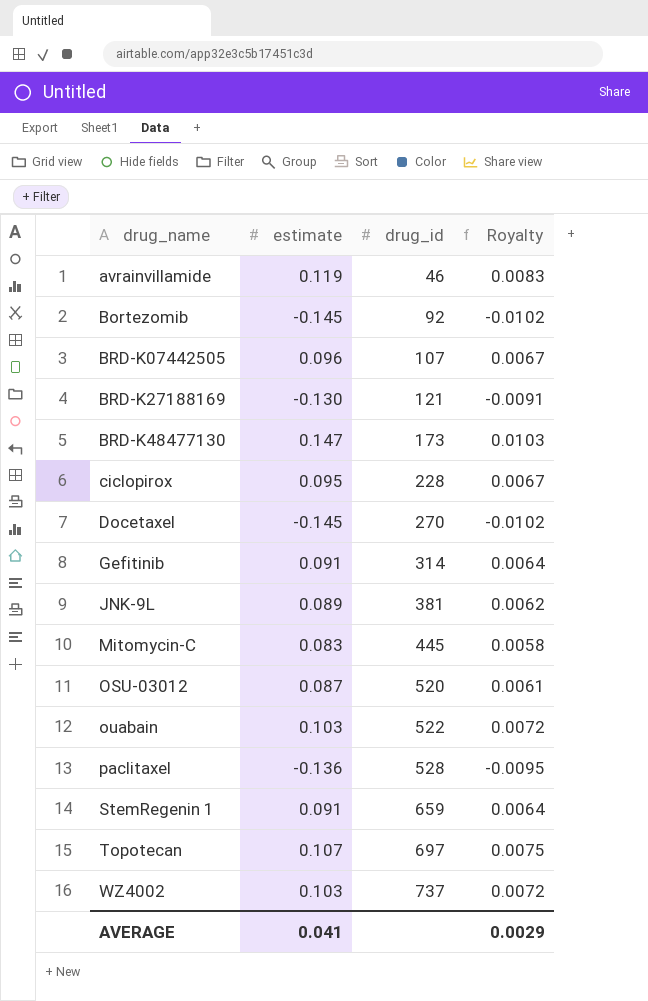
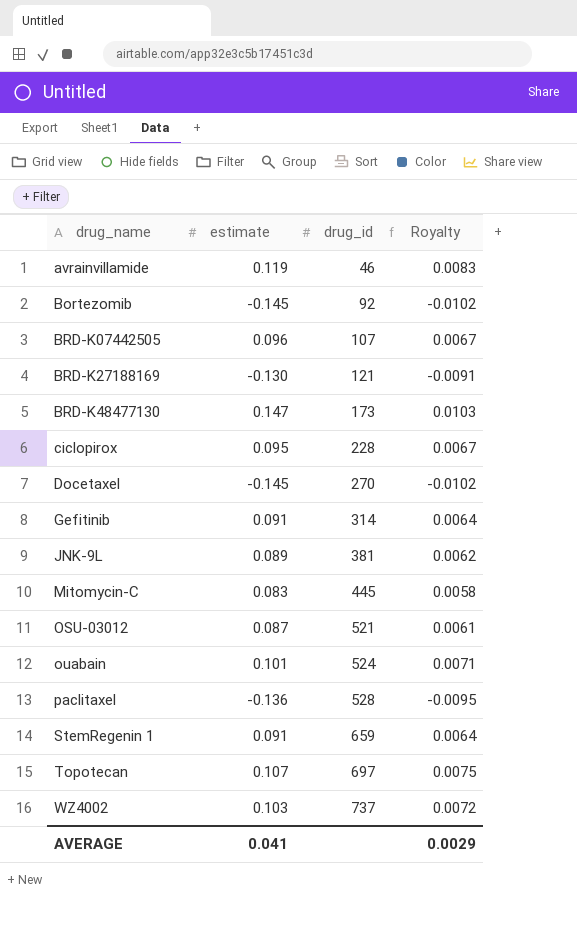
OSU-03012 | drug_id: 520 -> 521
ouabain | estimate: 0.103 -> 0.101
ouabain | drug_id: 522 -> 524
ouabain | Royalty: 0.0072 -> 0.0071

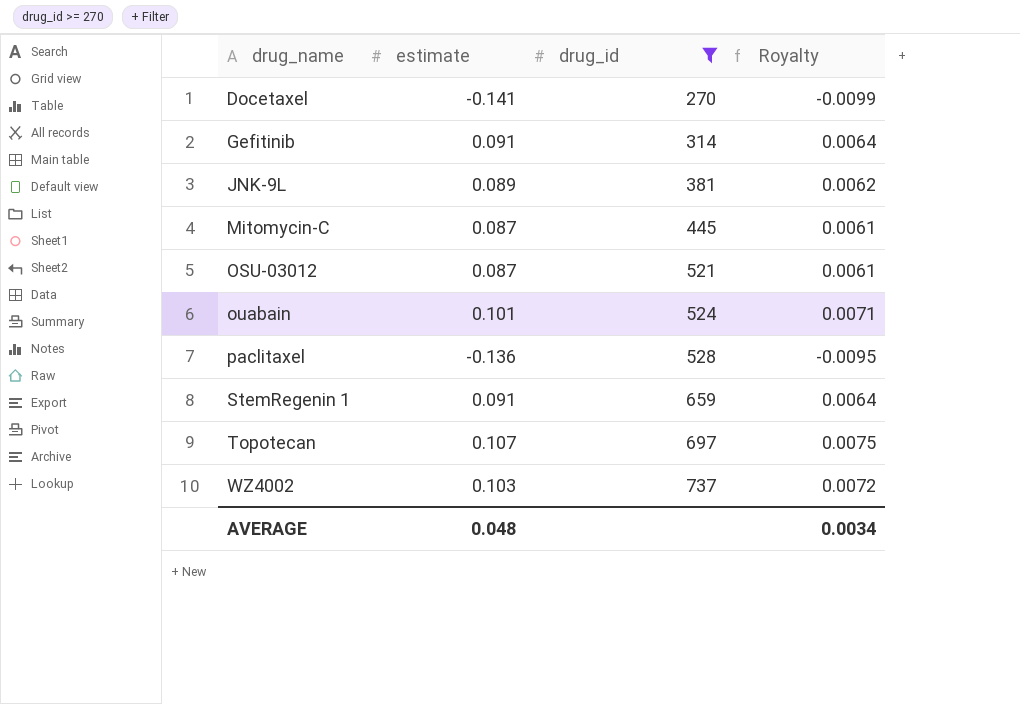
filter: none -> drug_id >= 270
Docetaxel | estimate: -0.145 -> -0.141
Docetaxel | Royalty: -0.0102 -> -0.0099
Mitomycin-C | estimate: 0.083 -> 0.087
Mitomycin-C | Royalty: 0.0058 -> 0.0061
AVERAGE | estimate: 0.041 -> 0.048
AVERAGE | Royalty: 0.0029 -> 0.0034

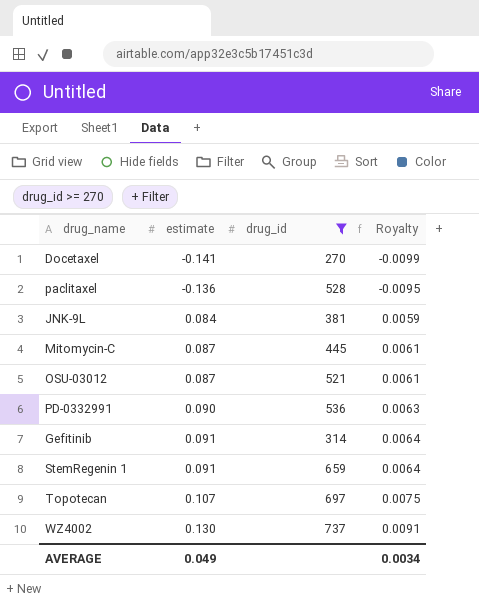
row order: drug_name ascending -> estimate ascending
row ouabain: 0.101 | 524 | 0.0071 -> none
JNK-9L | estimate: 0.089 -> 0.084
JNK-9L | Royalty: 0.0062 -> 0.0059
row PD-0332991: none -> 0.090 | 536 | 0.0063
WZ4002 | estimate: 0.103 -> 0.130
WZ4002 | Royalty: 0.0072 -> 0.0091
AVERAGE | estimate: 0.048 -> 0.049

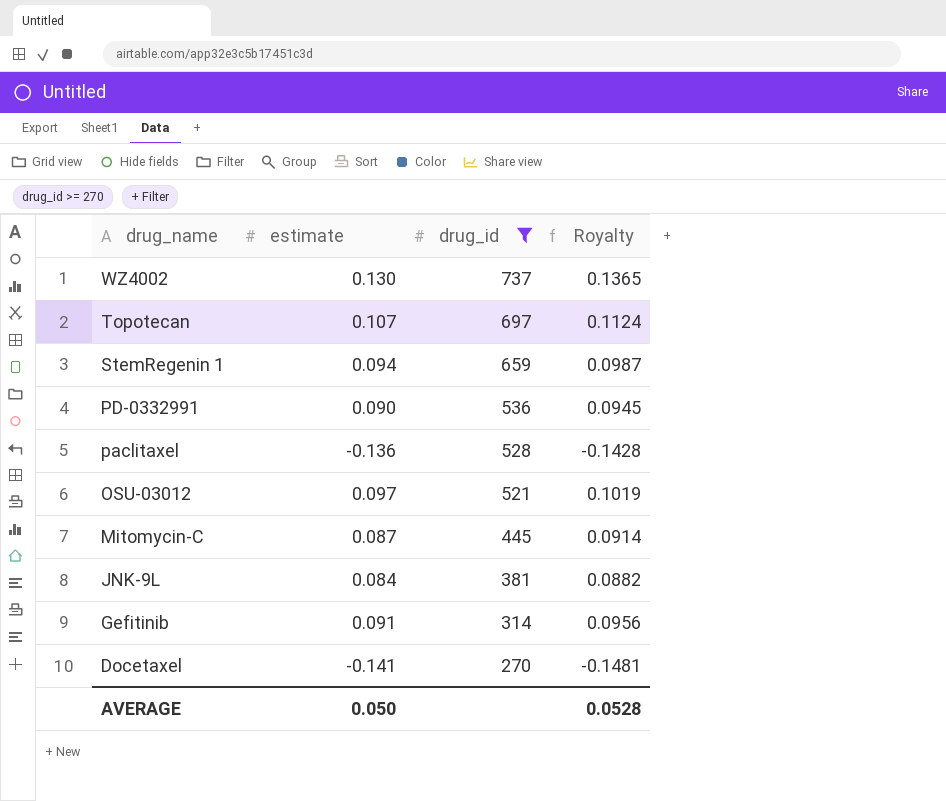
row order: estimate ascending -> drug_name descending
column Royalty | formula: [estimate] * 0.07 -> [estimate] * 1.05
StemRegenin 1 | estimate: 0.091 -> 0.094
OSU-03012 | estimate: 0.087 -> 0.097
AVERAGE | estimate: 0.049 -> 0.050
AVERAGE | Royalty: 0.0034 -> 0.0528

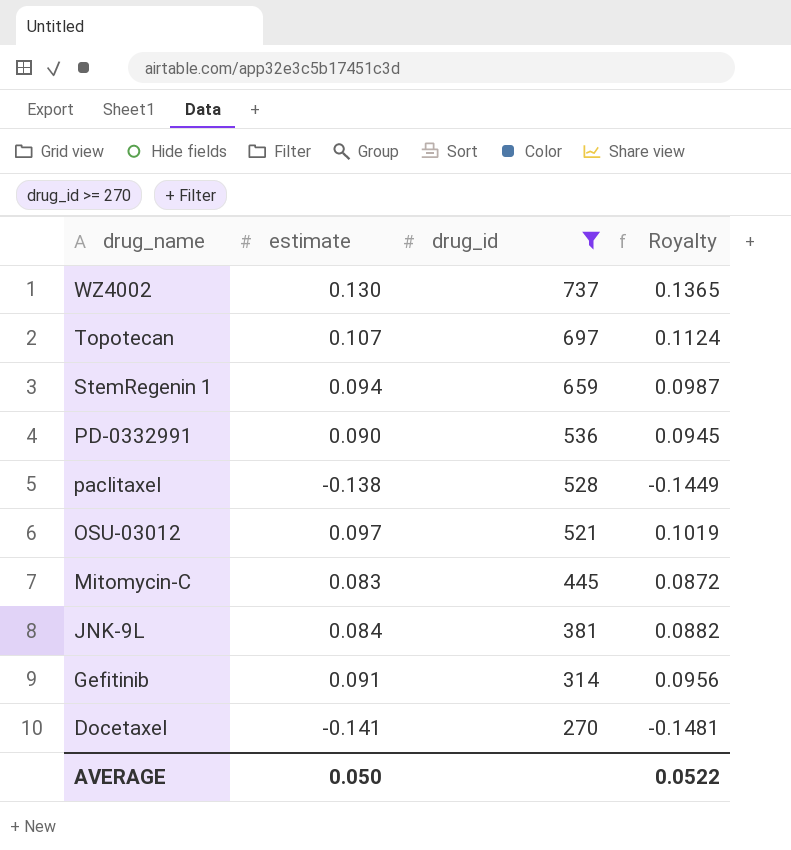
paclitaxel | estimate: -0.136 -> -0.138
paclitaxel | Royalty: -0.1428 -> -0.1449
Mitomycin-C | estimate: 0.087 -> 0.083
Mitomycin-C | Royalty: 0.0914 -> 0.0872
AVERAGE | Royalty: 0.0528 -> 0.0522

